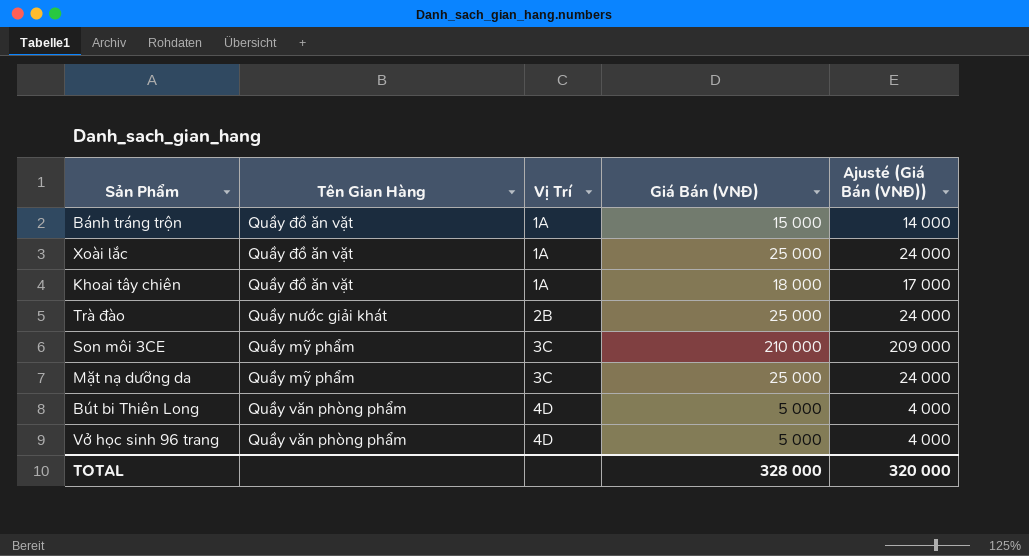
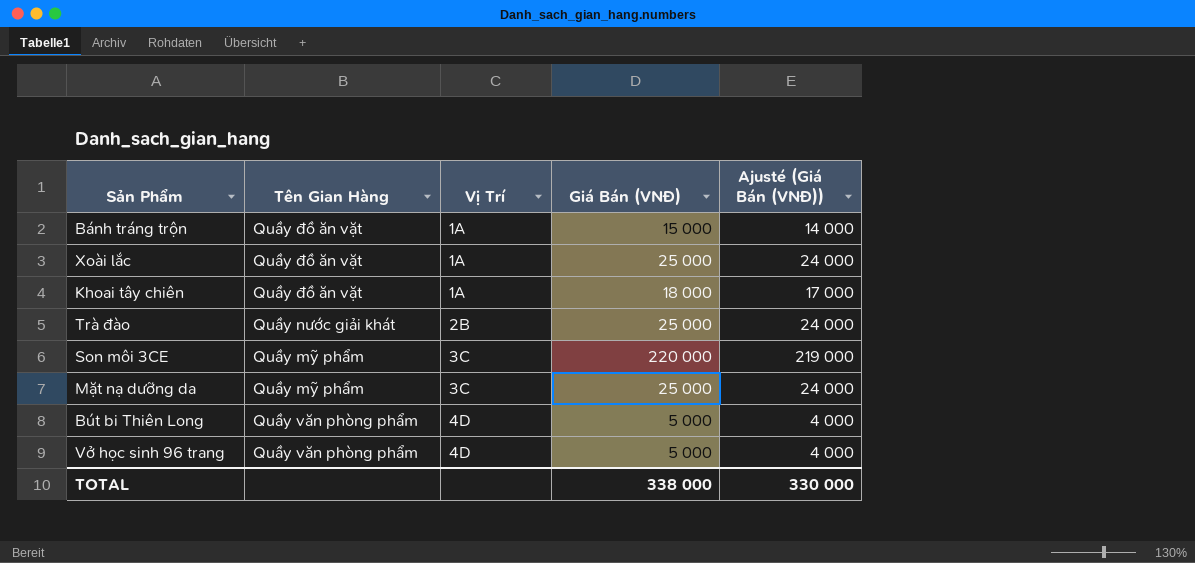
Son môi 3CE | Giá Bán (VNĐ): 210 000 -> 220 000
Son môi 3CE | Ajusté (Giá Bán (VNĐ)): 209 000 -> 219 000
TOTAL | Giá Bán (VNĐ): 328 000 -> 338 000
TOTAL | Ajusté (Giá Bán (VNĐ)): 320 000 -> 330 000

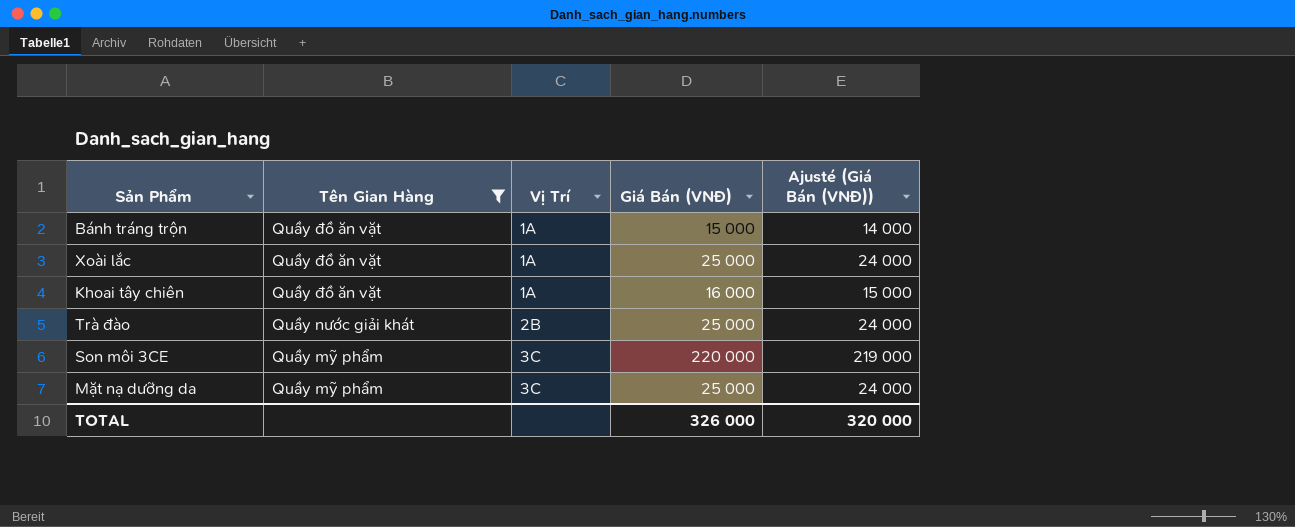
filter: none -> Tên Gian Hàng != Quầy văn phòng phẩm
Khoai tây chiên | Giá Bán (VNĐ): 18 000 -> 16 000
Khoai tây chiên | Ajusté (Giá Bán (VNĐ)): 17 000 -> 15 000
TOTAL | Giá Bán (VNĐ): 338 000 -> 326 000
TOTAL | Ajusté (Giá Bán (VNĐ)): 330 000 -> 320 000

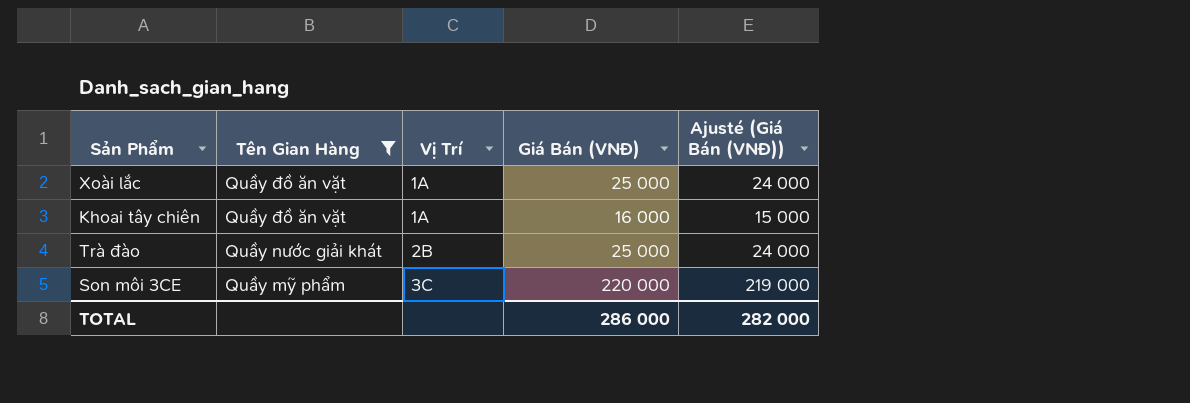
row Bánh tráng trộn: Quầy đồ ăn vặt | 1A | 15 000 | 14 000 -> none
row Mặt nạ dưỡng da: Quầy mỹ phẩm | 3C | 25 000 | 24 000 -> none
TOTAL | Giá Bán (VNĐ): 326 000 -> 286 000
TOTAL | Ajusté (Giá Bán (VNĐ)): 320 000 -> 282 000

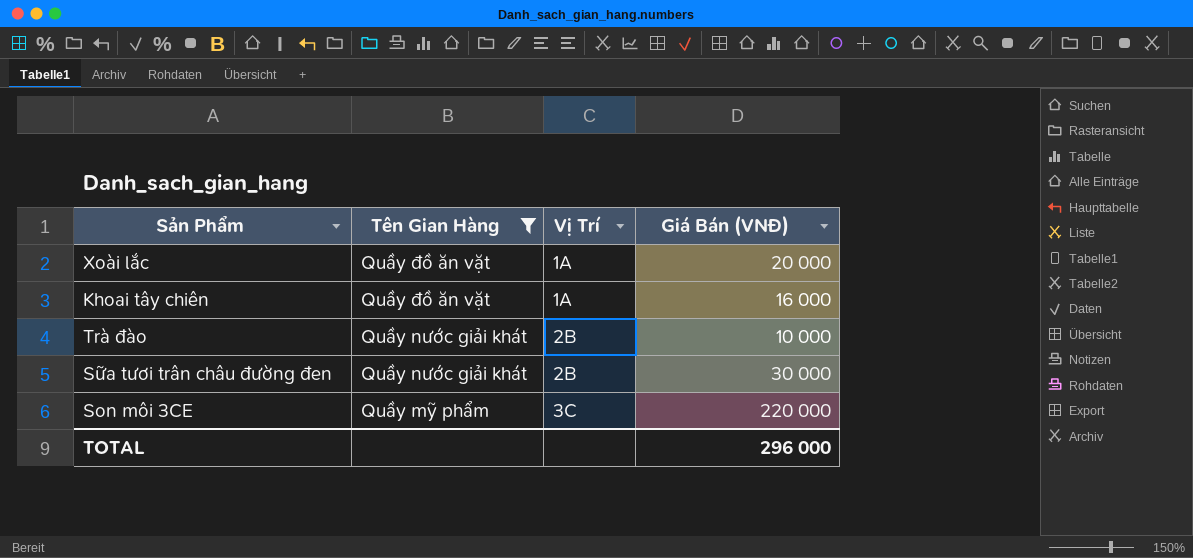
column Ajusté (Giá Bán (VNĐ)) | formula: [Giá Bán (VNĐ)] - 1000 -> none
Xoài lắc | Giá Bán (VNĐ): 25 000 -> 20 000
Trà đào | Giá Bán (VNĐ): 25 000 -> 10 000
row Sữa tươi trân châu đường đen: none -> Quầy nước giải khát | 2B | 30 000
TOTAL | Giá Bán (VNĐ): 286 000 -> 296 000

